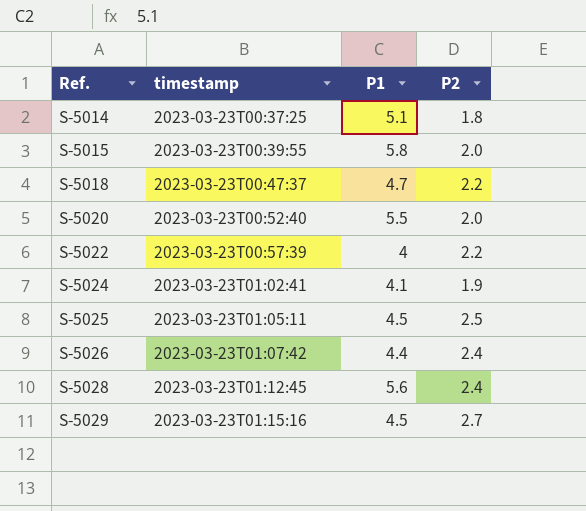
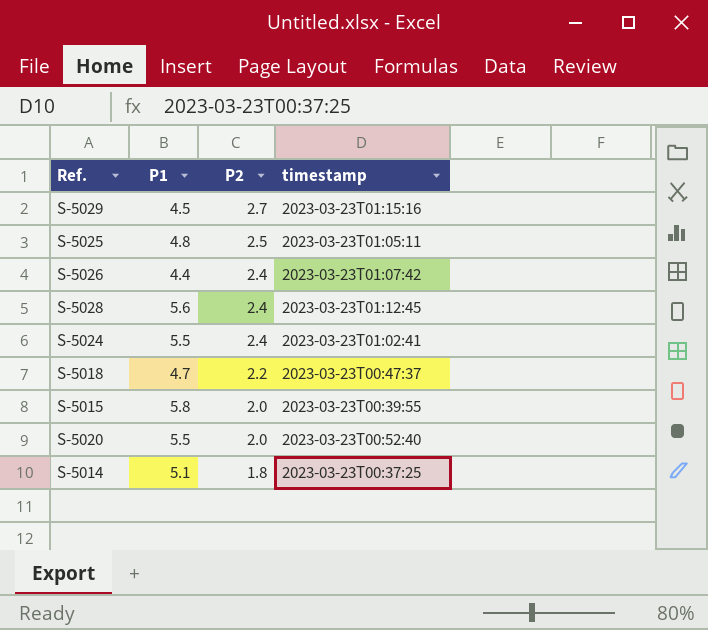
row order: Ref. ascending -> P2 descending
column timestamp | position: 2 -> 4
row S-5022: 2023-03-23T00:57:39 | 4 | 2.2 -> none
S-5025 | P1: 4.5 -> 4.8
S-5024 | P1: 4.1 -> 5.5
S-5024 | P2: 1.9 -> 2.4

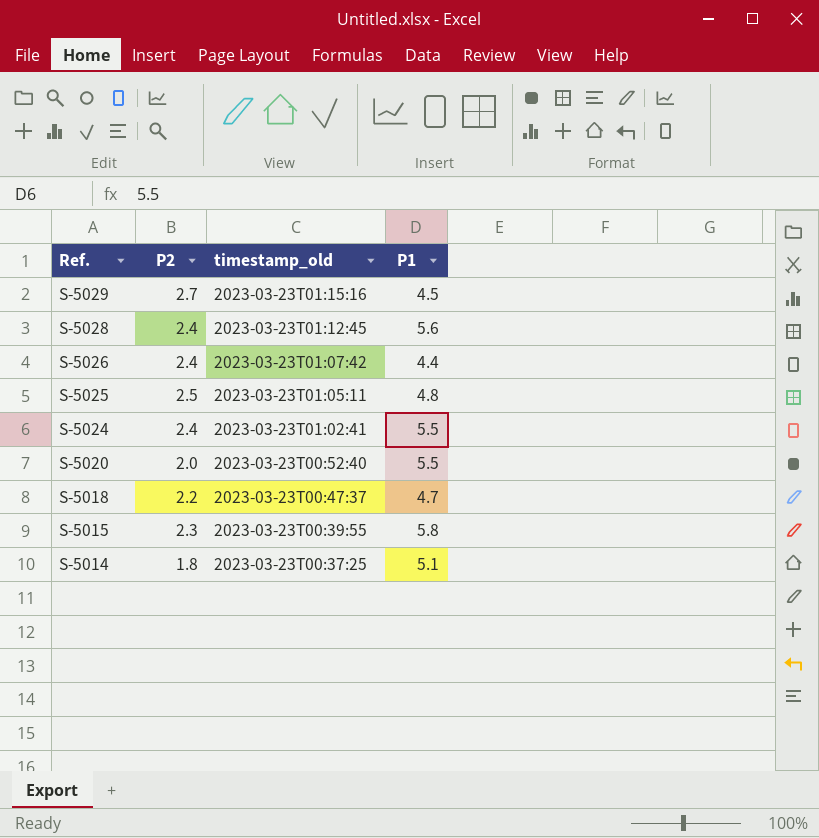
row order: P2 descending -> Ref. descending
column name: timestamp -> timestamp_old
column P1 | position: 2 -> 4
S-5015 | P2: 2.0 -> 2.3

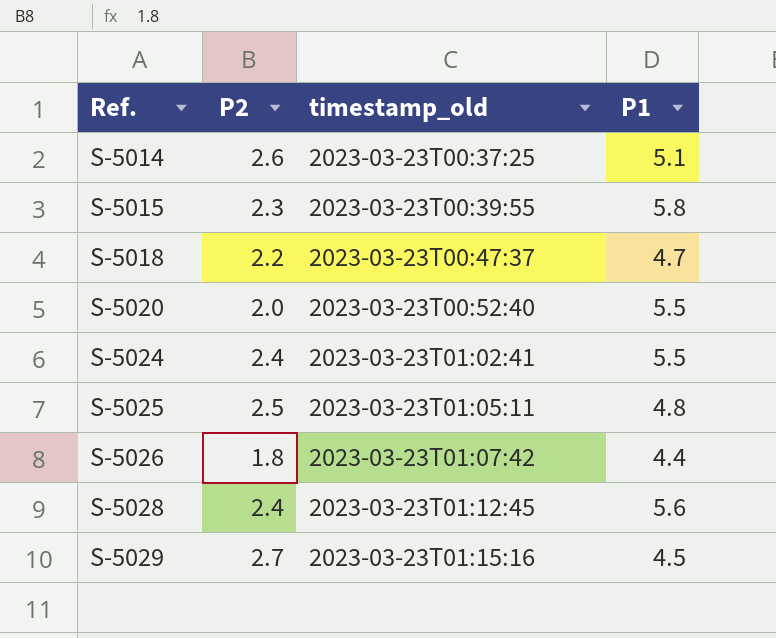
row order: Ref. descending -> Ref. ascending
S-5014 | P2: 1.8 -> 2.6
S-5026 | P2: 2.4 -> 1.8

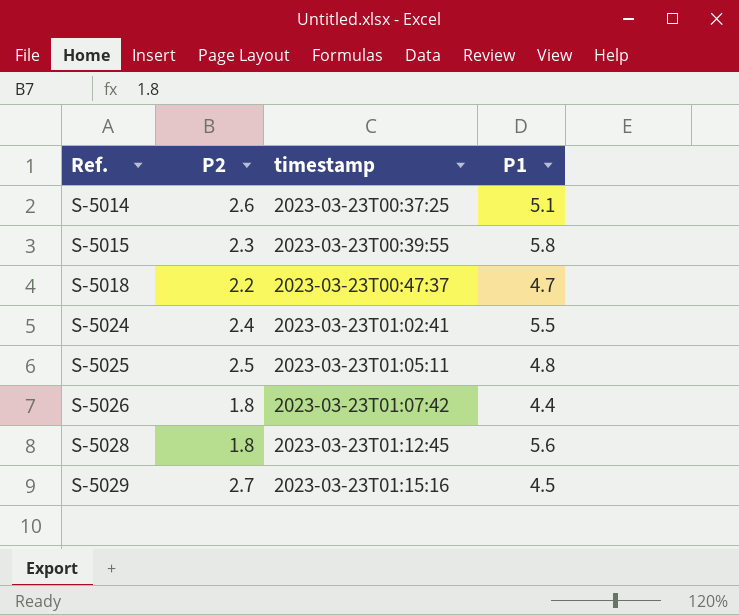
column name: timestamp_old -> timestamp
row S-5020: 2.0 | 2023-03-23T00:52:40 | 5.5 -> none
S-5028 | P2: 2.4 -> 1.8

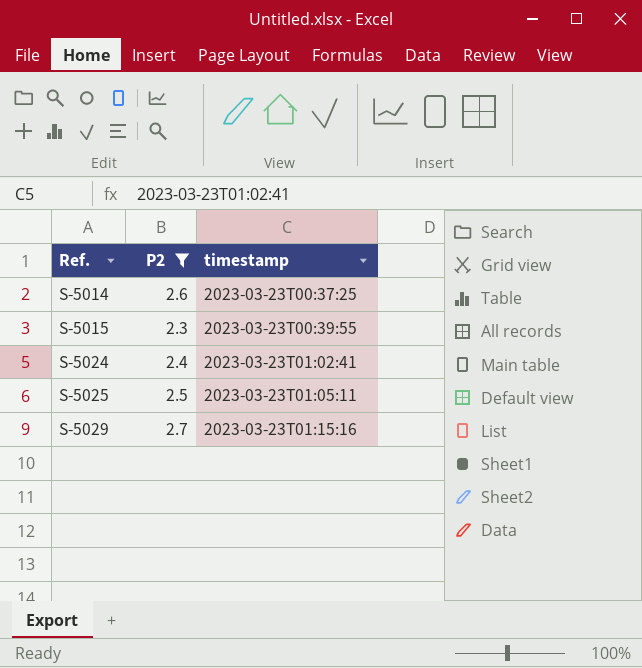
filter: none -> P2 >= 2.3
column P1 | position: 4 -> none

